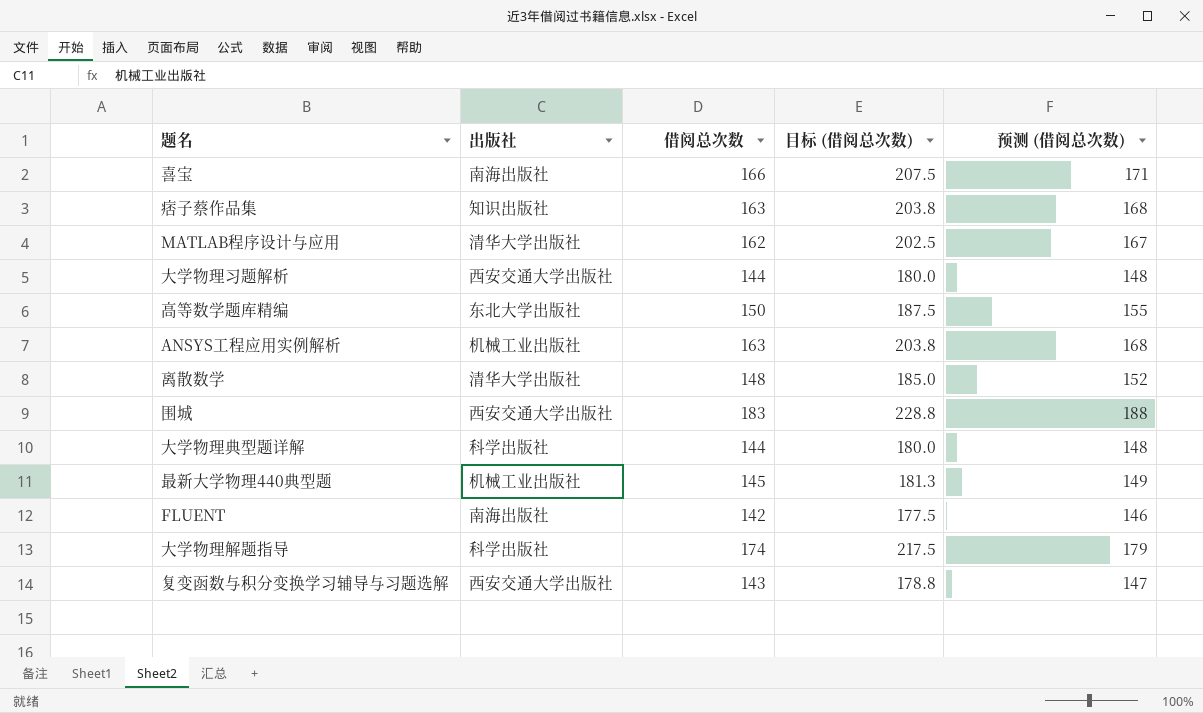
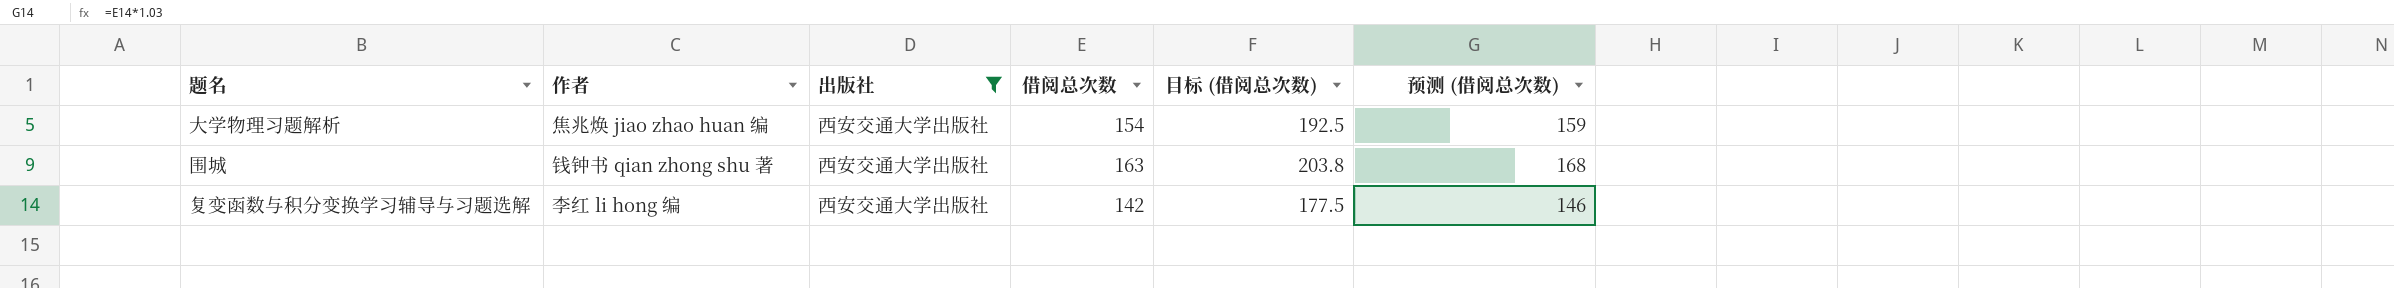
filter: none -> 出版社 = 西安交通大学出版社
column 作者 | position: none -> 2
大学物理习题解析 | 借阅总次数: 144 -> 154
大学物理习题解析 | 目标 (借阅总次数): 180.0 -> 192.5
大学物理习题解析 | 预测 (借阅总次数): 148 -> 159
围城 | 借阅总次数: 183 -> 163
围城 | 目标 (借阅总次数): 228.8 -> 203.8
围城 | 预测 (借阅总次数): 188 -> 168
复变函数与积分变换学习辅导与习题选解 | 借阅总次数: 143 -> 142
复变函数与积分变换学习辅导与习题选解 | 目标 (借阅总次数): 178.8 -> 177.5
复变函数与积分变换学习辅导与习题选解 | 预测 (借阅总次数): 147 -> 146

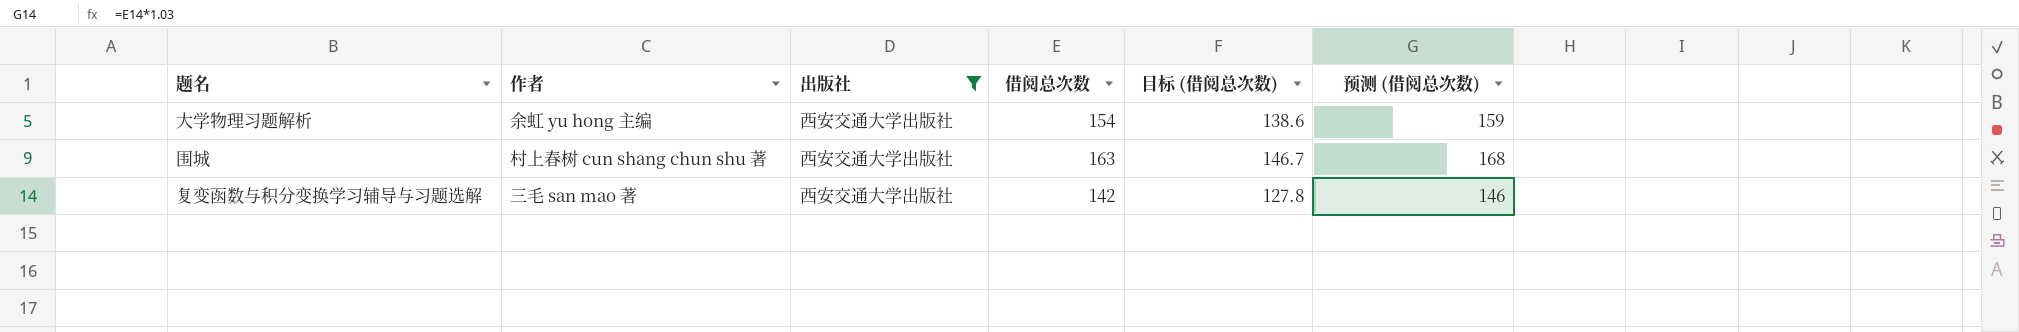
column 目标 (借阅总次数) | formula: [借阅总次数] * 1.25 -> [借阅总次数] * 0.9
大学物理习题解析 | 作者: 焦兆焕 jiao zhao huan 编 -> 余虹 yu hong 主编
围城 | 作者: 钱钟书 qian zhong shu 著 -> 村上春树 cun shang chun shu 著
复变函数与积分变换学习辅导与习题选解 | 作者: 李红 li hong 编 -> 三毛 san mao 著

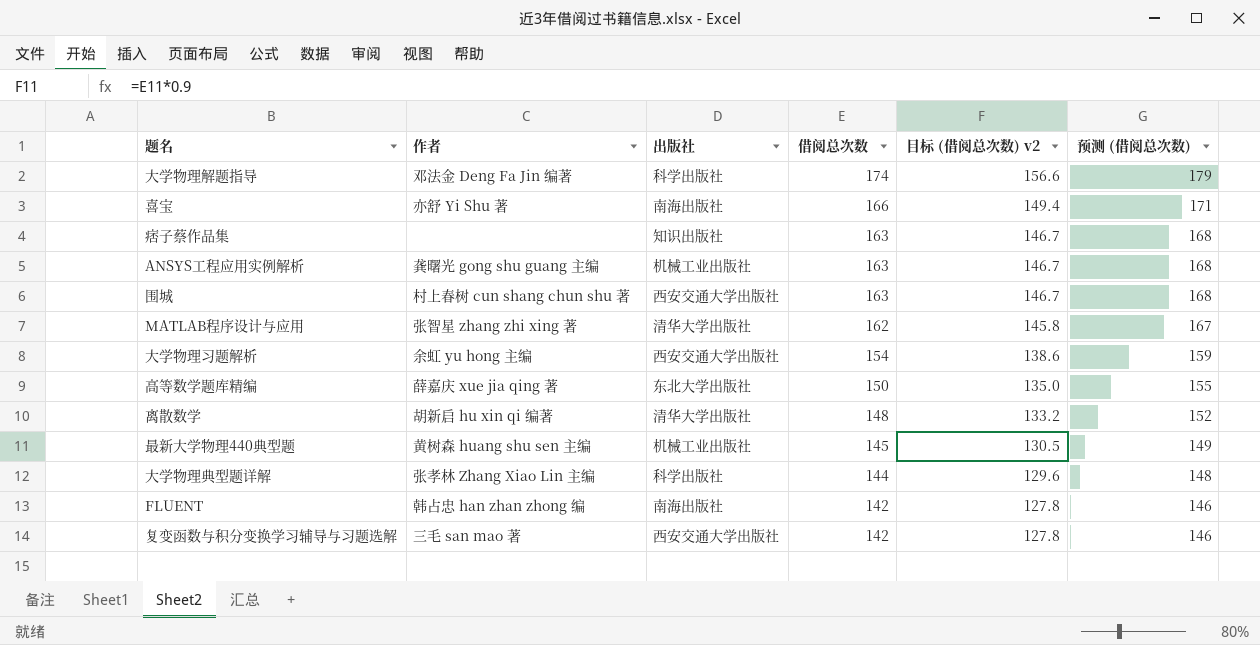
filter: 出版社 = 西安交通大学出版社 -> none
row order: none -> 借阅总次数 descending
column name: 目标 (借阅总次数) -> 目标 (借阅总次数) v2

